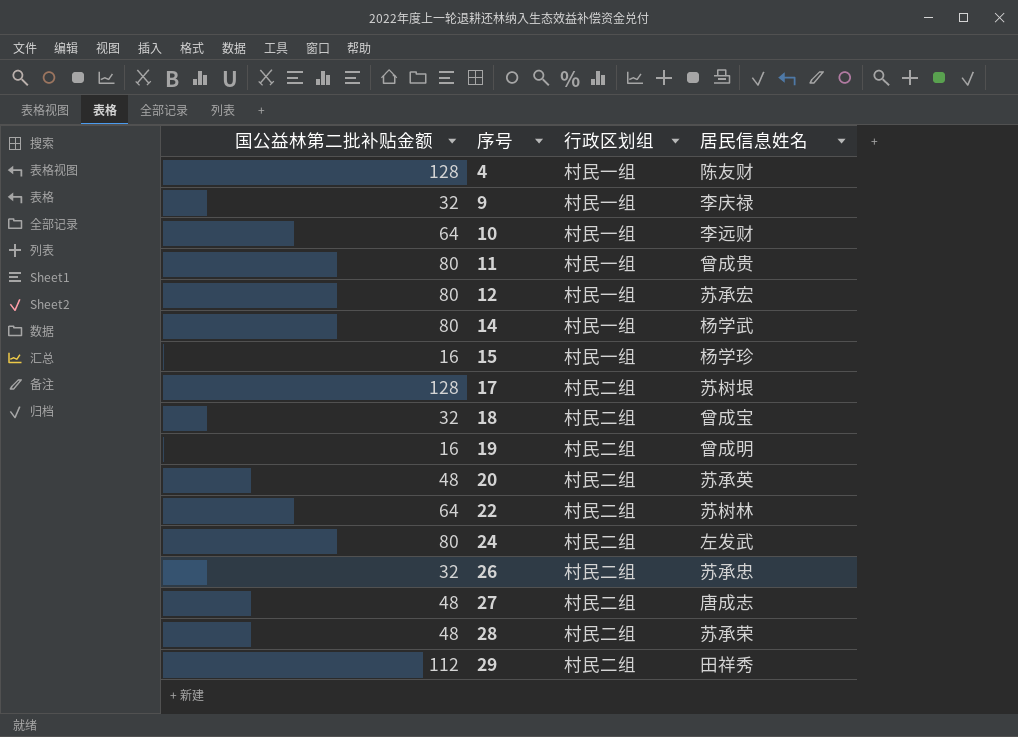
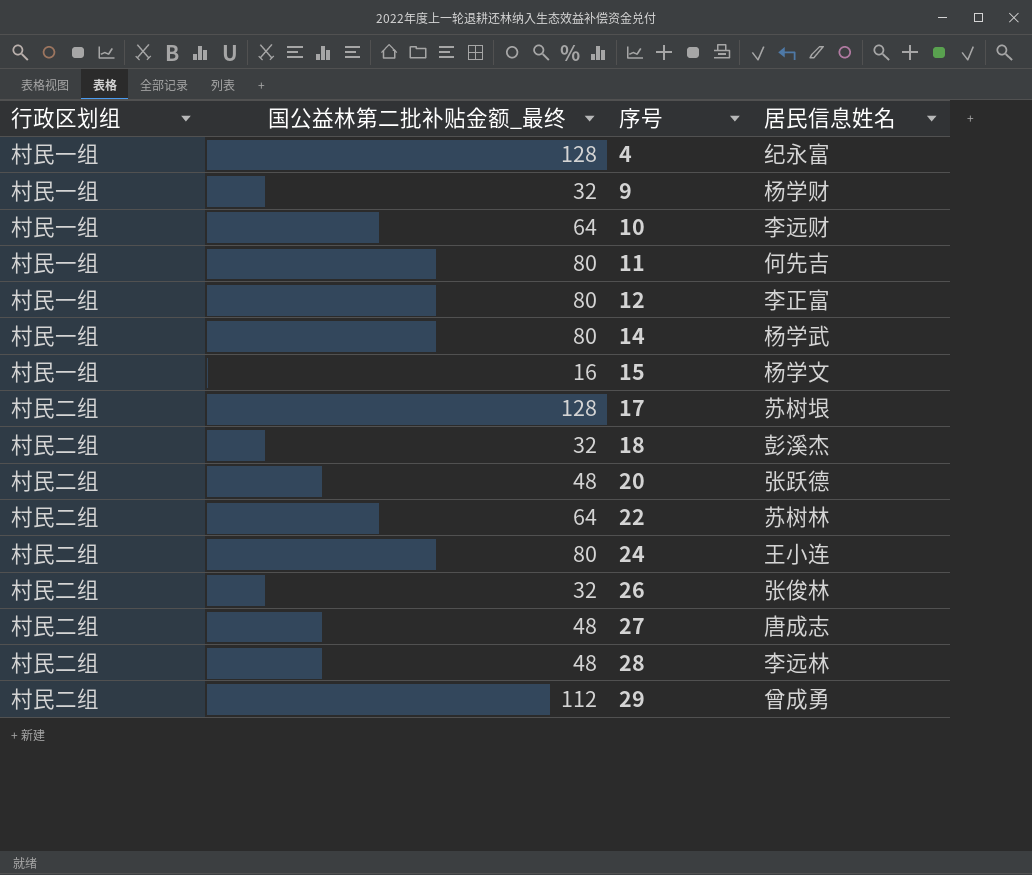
column 行政区划组 | position: 3 -> 1
column name: 国公益林第二批补贴金额 -> 国公益林第二批补贴金额_最终
row 19: 16 | 村民二组 | 曾成明 -> none
4 | 居民信息姓名: 陈友财 -> 纪永富
9 | 居民信息姓名: 李庆禄 -> 杨学财
11 | 居民信息姓名: 曾成贵 -> 何先吉
12 | 居民信息姓名: 苏承宏 -> 李正富
15 | 居民信息姓名: 杨学珍 -> 杨学文
18 | 居民信息姓名: 曾成宝 -> 彭溪杰
20 | 居民信息姓名: 苏承英 -> 张跃德
24 | 居民信息姓名: 左发武 -> 王小连
26 | 居民信息姓名: 苏承忠 -> 张俊林
28 | 居民信息姓名: 苏承荣 -> 李远林
29 | 居民信息姓名: 田祥秀 -> 曾成勇

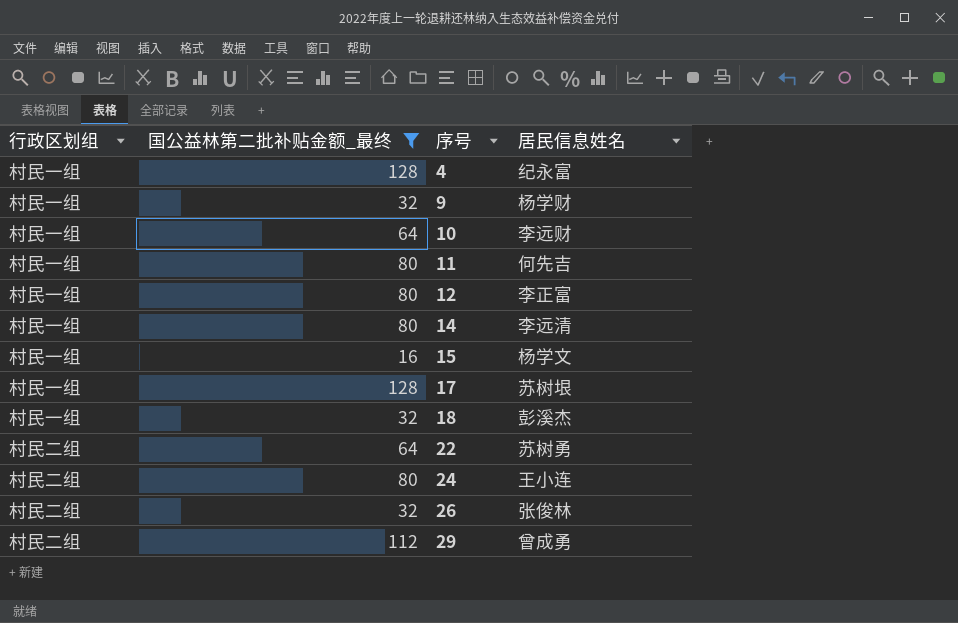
filter: none -> 国公益林第二批补贴金额_最终 != 48
14 | 居民信息姓名: 杨学武 -> 李远清
17 | 行政区划组: 村民二组 -> 村民一组
18 | 行政区划组: 村民二组 -> 村民一组
22 | 居民信息姓名: 苏树林 -> 苏树勇

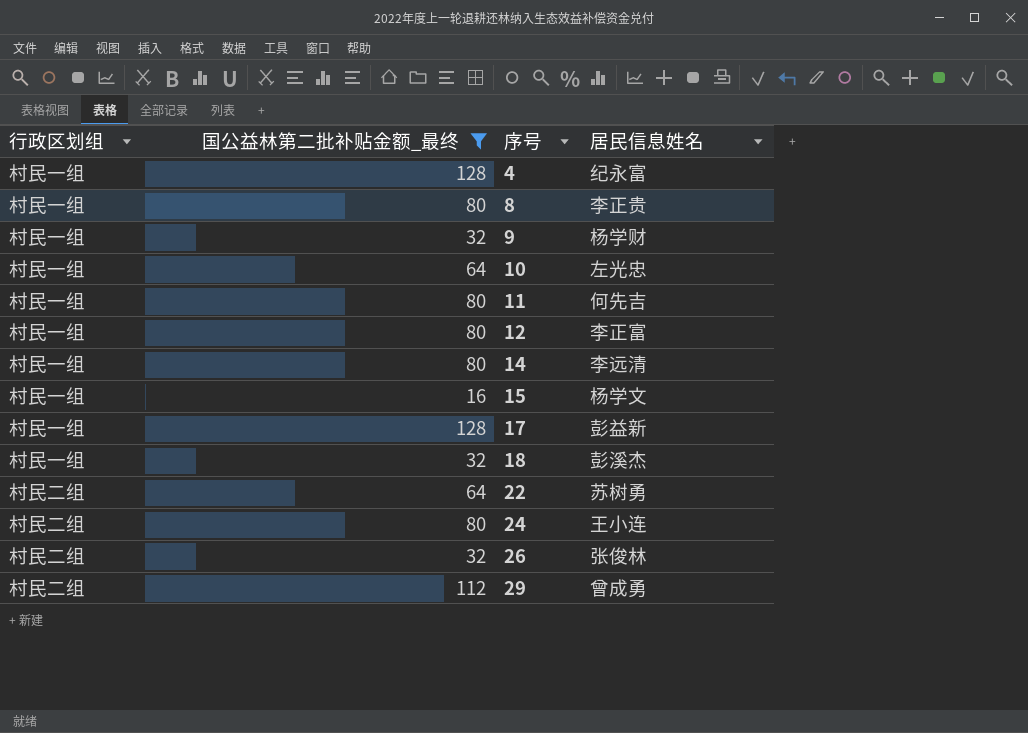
row 8: none -> 村民一组 | 80 | 李正贵
10 | 居民信息姓名: 李远财 -> 左光忠
17 | 居民信息姓名: 苏树垠 -> 彭益新

